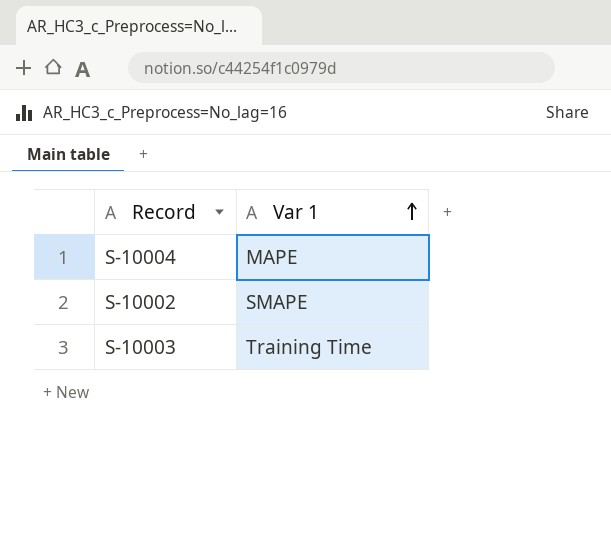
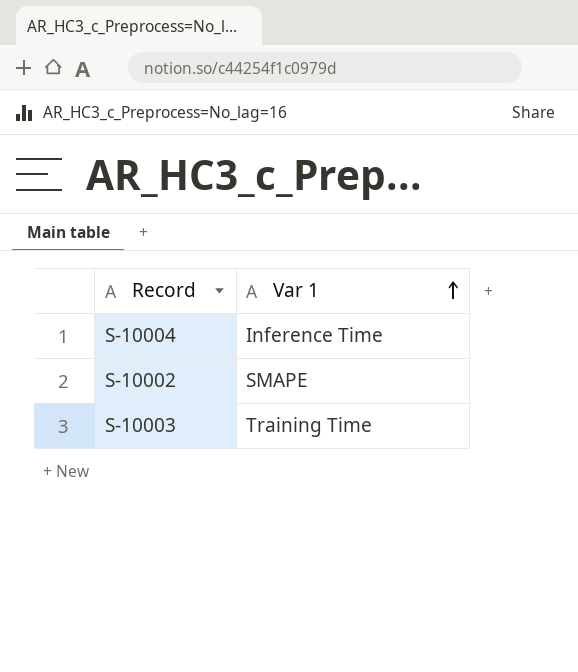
S-10004 | Var 1: MAPE -> Inference Time

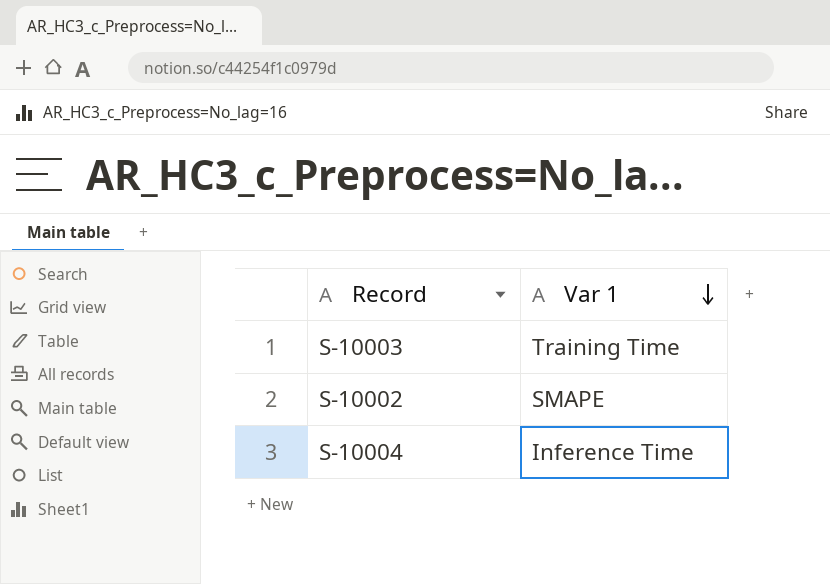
row order: Var 1 ascending -> Var 1 descending

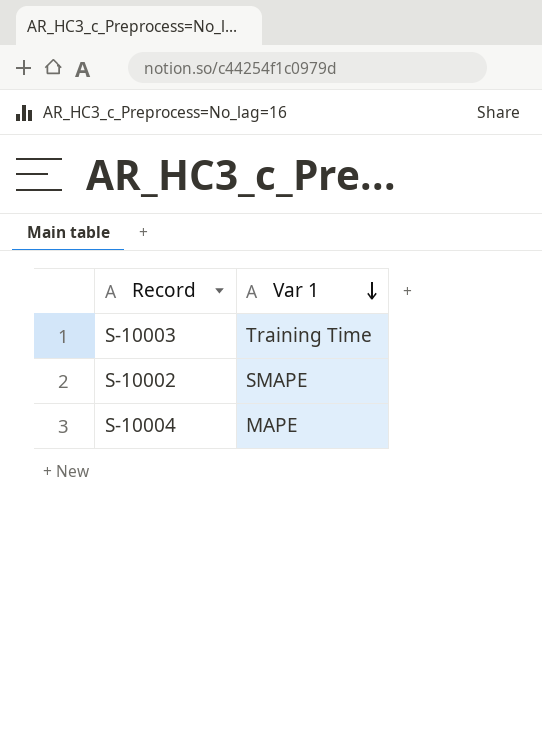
S-10004 | Var 1: Inference Time -> MAPE

